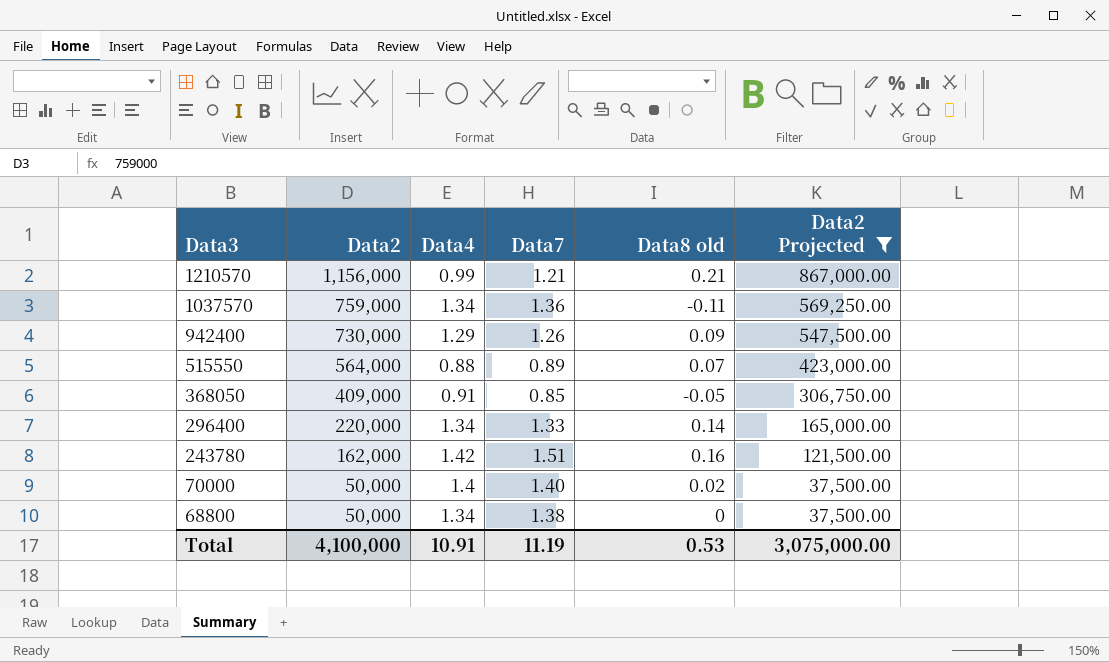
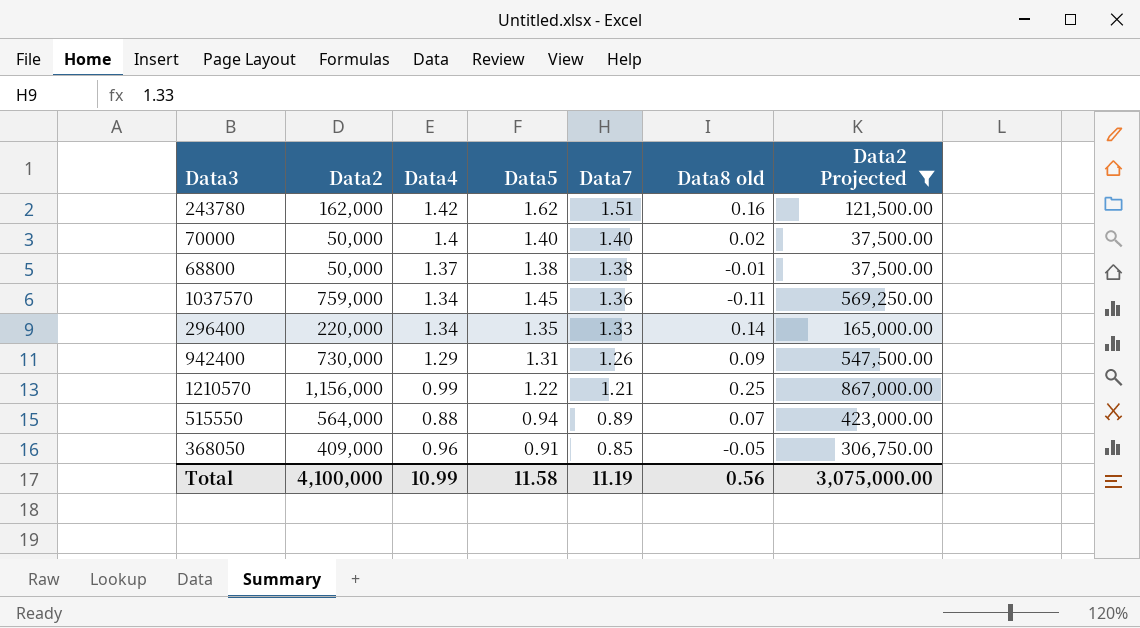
row order: Data3 descending -> Data7 descending
column Data5 | position: none -> 4
68800 | Data4: 1.34 -> 1.37
68800 | Data8 old: 0 -> -0.01
1210570 | Data8 old: 0.21 -> 0.25
368050 | Data4: 0.91 -> 0.96
Total | Data4: 10.91 -> 10.99
Total | Data8 old: 0.53 -> 0.56

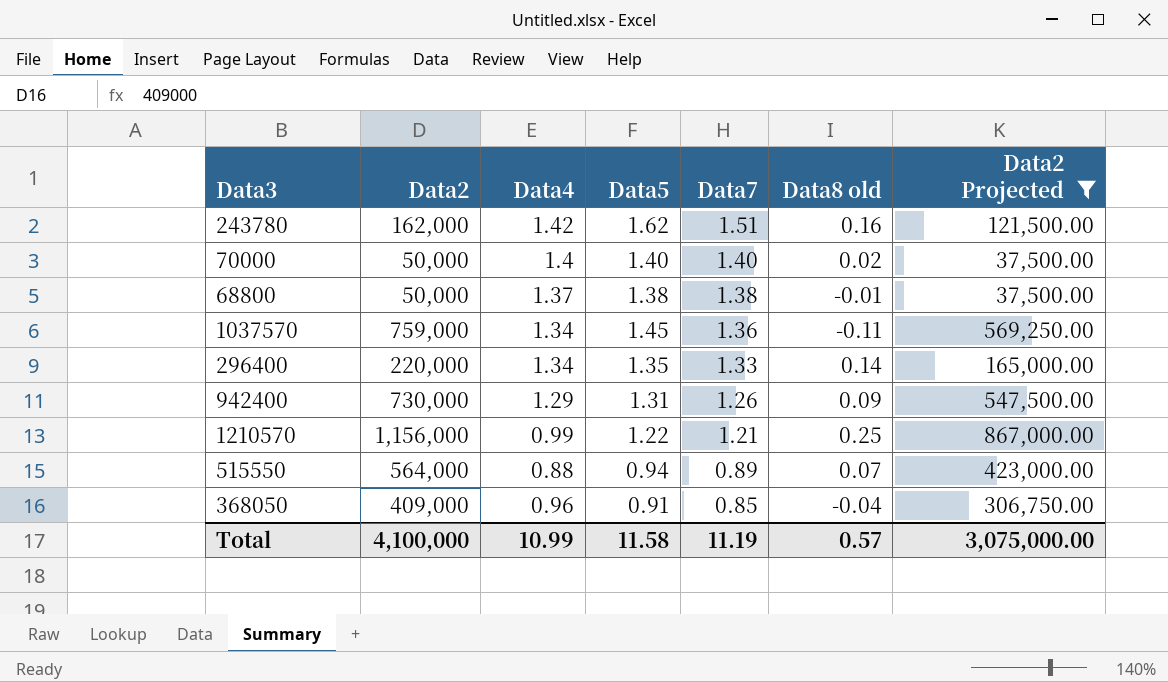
368050 | Data8 old: -0.05 -> -0.04
Total | Data8 old: 0.56 -> 0.57

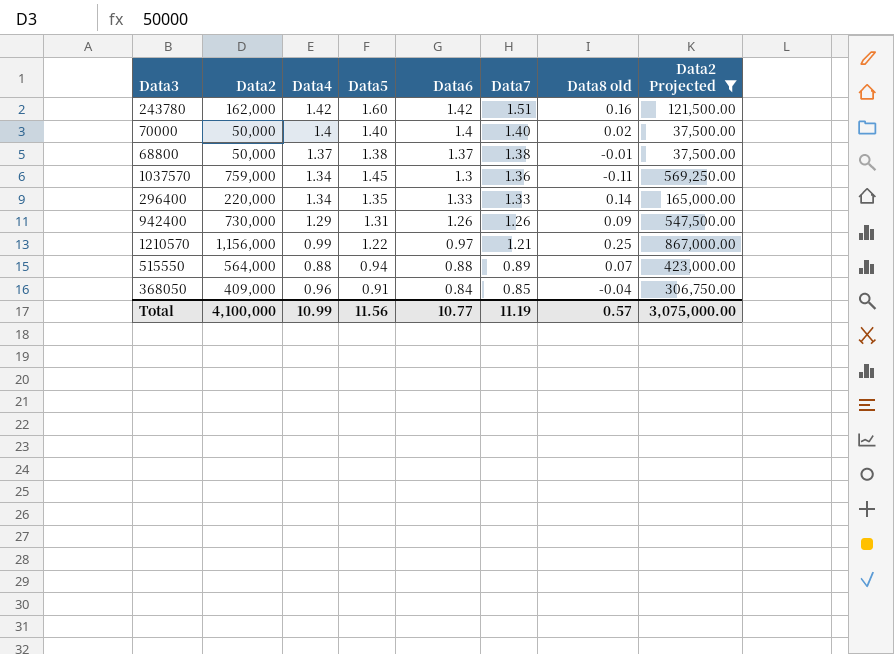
column Data6 | position: none -> 5
243780 | Data5: 1.62 -> 1.60
Total | Data5: 11.58 -> 11.56

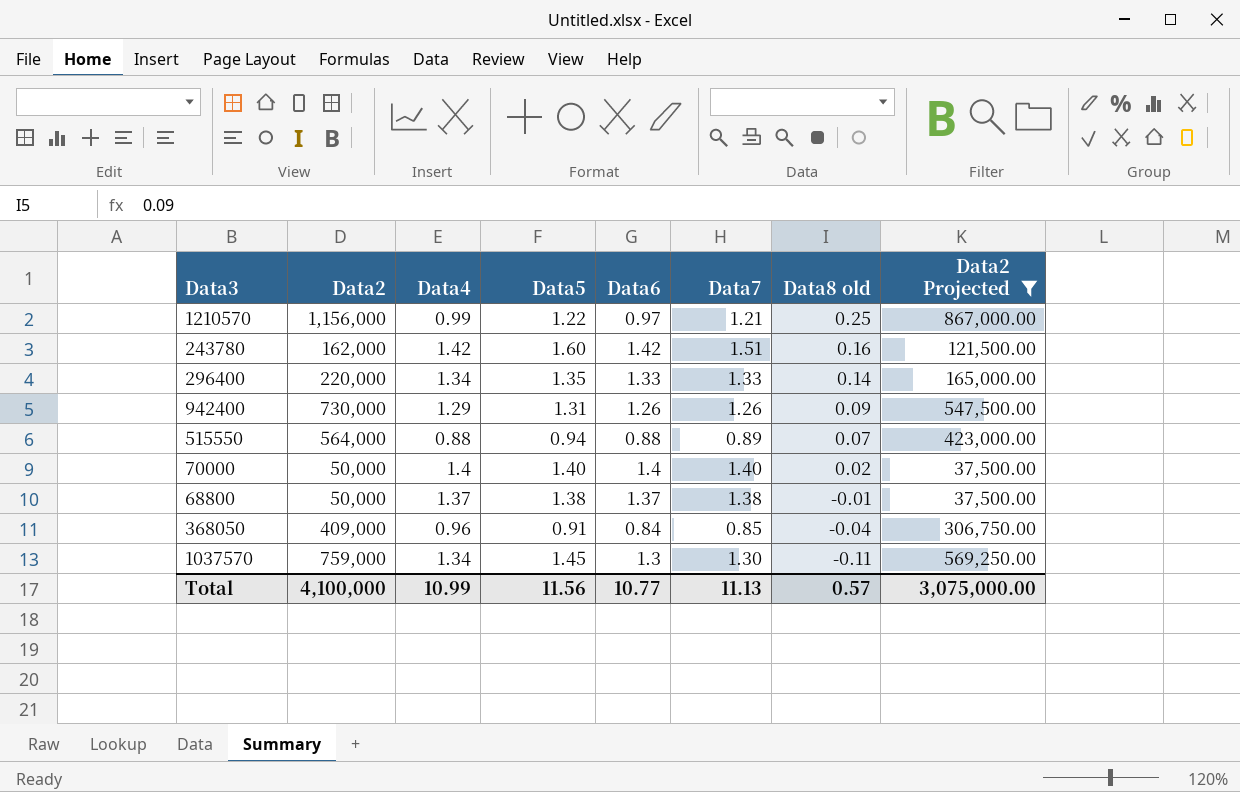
row order: Data7 descending -> Data8 old descending
1037570 | Data7: 1.36 -> 1.30
Total | Data7: 11.19 -> 11.13

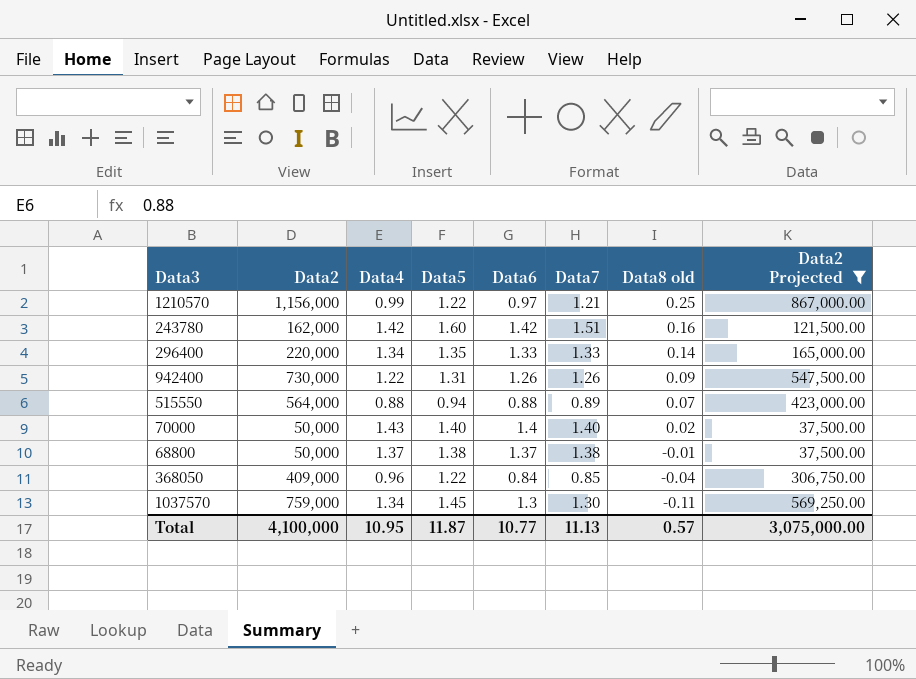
942400 | Data4: 1.29 -> 1.22
70000 | Data4: 1.4 -> 1.43
368050 | Data5: 0.91 -> 1.22
Total | Data4: 10.99 -> 10.95
Total | Data5: 11.56 -> 11.87

